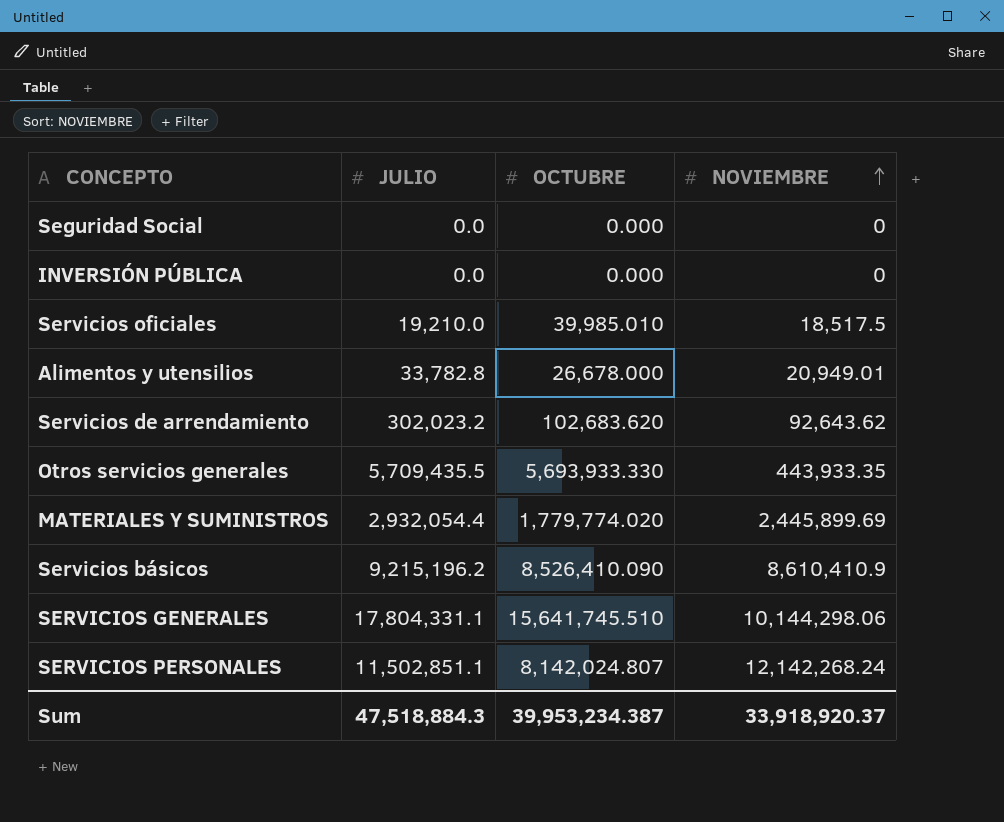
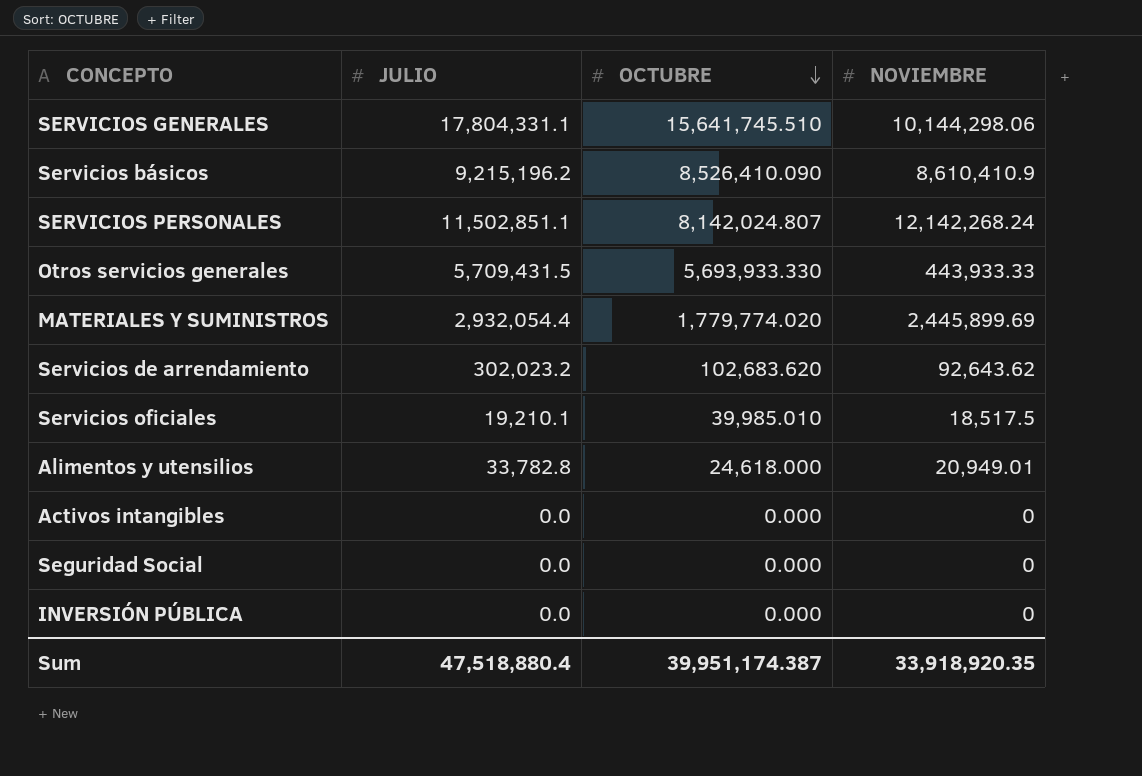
row order: NOVIEMBRE ascending -> OCTUBRE descending
Otros servicios generales | JULIO: 5,709,435.5 -> 5,709,431.5
Otros servicios generales | NOVIEMBRE: 443,933.35 -> 443,933.33
Servicios oficiales | JULIO: 19,210.0 -> 19,210.1
Alimentos y utensilios | OCTUBRE: 26,678.000 -> 24,618.000
row Activos intangibles: none -> 0.0 | 0.000 | 0
Sum | JULIO: 47,518,884.3 -> 47,518,880.4
Sum | OCTUBRE: 39,953,234.387 -> 39,951,174.387
Sum | NOVIEMBRE: 33,918,920.37 -> 33,918,920.35

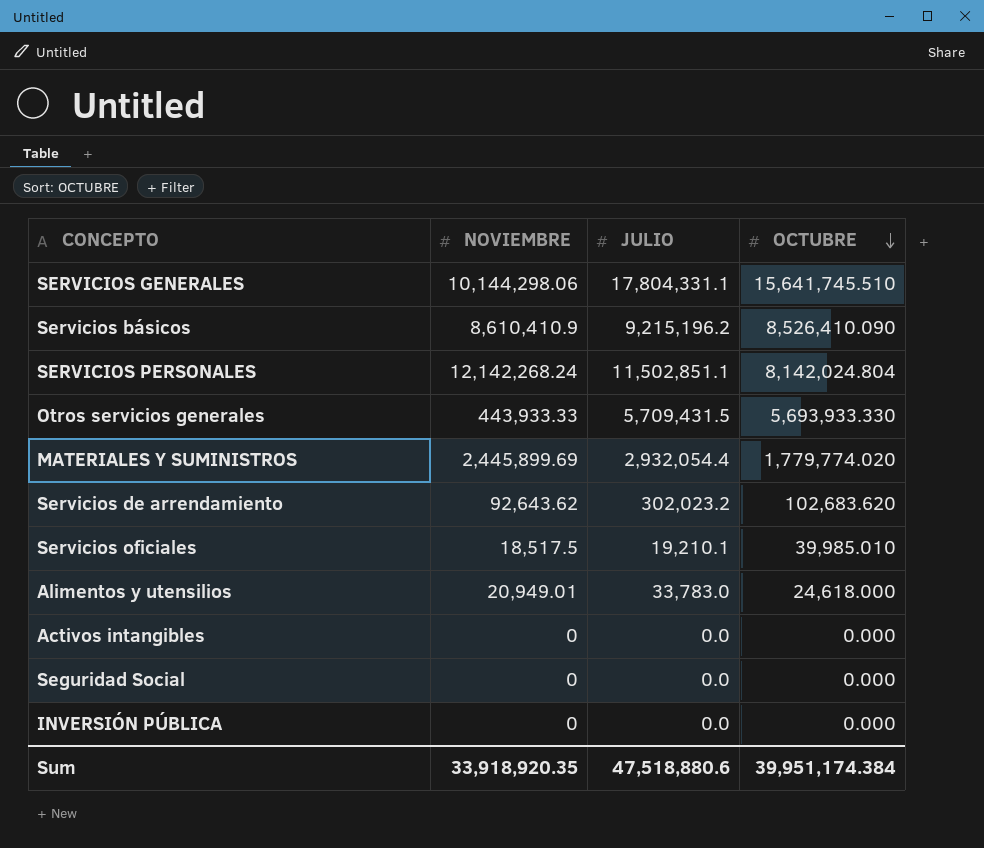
column NOVIEMBRE | position: 4 -> 2
SERVICIOS PERSONALES | OCTUBRE: 8,142,024.807 -> 8,142,024.804
Alimentos y utensilios | JULIO: 33,782.8 -> 33,783.0
Sum | JULIO: 47,518,880.4 -> 47,518,880.6
Sum | OCTUBRE: 39,951,174.387 -> 39,951,174.384

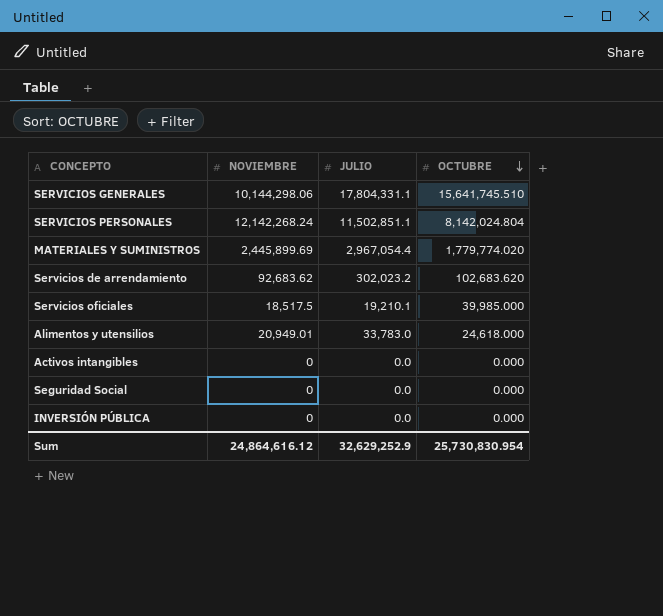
row Servicios básicos: 8,610,410.9 | 9,215,196.2 | 8,526,410.090 -> none
row Otros servicios generales: 443,933.33 | 5,709,431.5 | 5,693,933.330 -> none
MATERIALES Y SUMINISTROS | JULIO: 2,932,054.4 -> 2,967,054.4
Servicios de arrendamiento | NOVIEMBRE: 92,643.62 -> 92,683.62
Servicios oficiales | OCTUBRE: 39,985.010 -> 39,985.000
Sum | NOVIEMBRE: 33,918,920.35 -> 24,864,616.12
Sum | JULIO: 47,518,880.6 -> 32,629,252.9
Sum | OCTUBRE: 39,951,174.384 -> 25,730,830.954

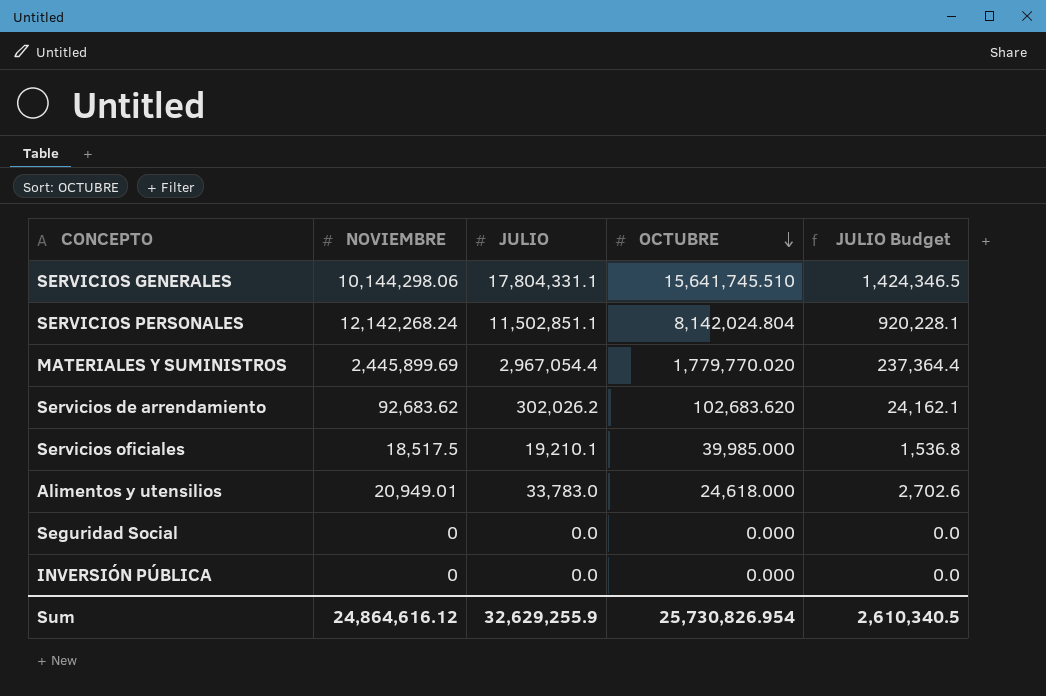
column JULIO Budget | formula: none -> [JULIO] * 0.08
row Activos intangibles: 0 | 0.0 | 0.000 -> none
MATERIALES Y SUMINISTROS | OCTUBRE: 1,779,774.020 -> 1,779,770.020
Servicios de arrendamiento | JULIO: 302,023.2 -> 302,026.2
Sum | JULIO: 32,629,252.9 -> 32,629,255.9
Sum | OCTUBRE: 25,730,830.954 -> 25,730,826.954

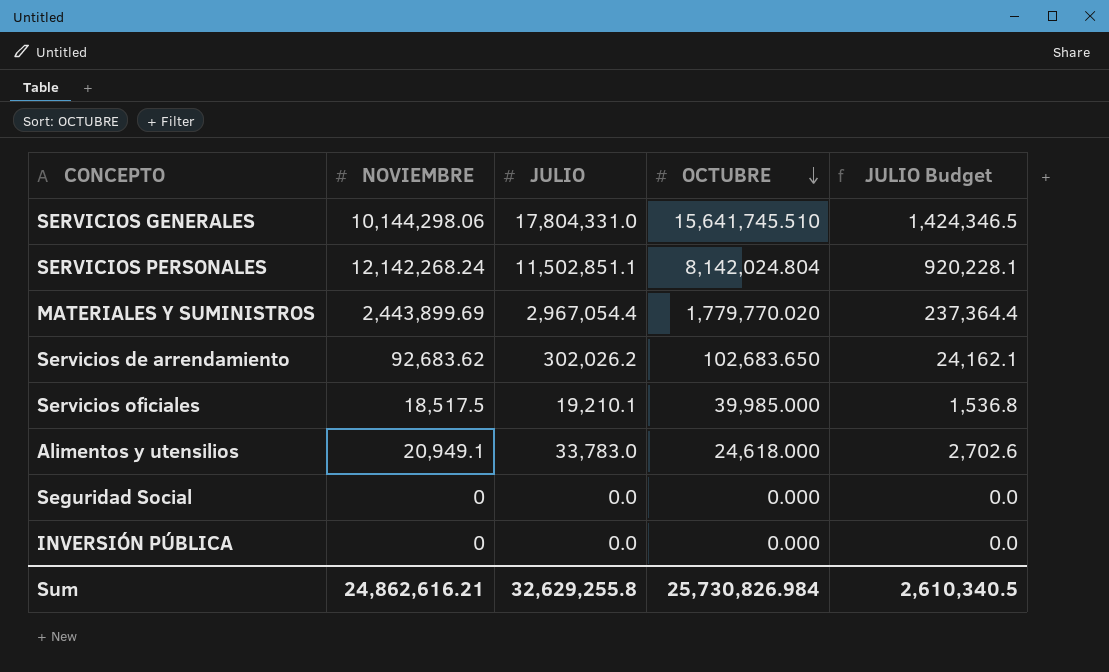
SERVICIOS GENERALES | JULIO: 17,804,331.1 -> 17,804,331.0
MATERIALES Y SUMINISTROS | NOVIEMBRE: 2,445,899.69 -> 2,443,899.69
Servicios de arrendamiento | OCTUBRE: 102,683.620 -> 102,683.650
Alimentos y utensilios | NOVIEMBRE: 20,949.01 -> 20,949.1
Sum | NOVIEMBRE: 24,864,616.12 -> 24,862,616.21
Sum | JULIO: 32,629,255.9 -> 32,629,255.8
Sum | OCTUBRE: 25,730,826.954 -> 25,730,826.984

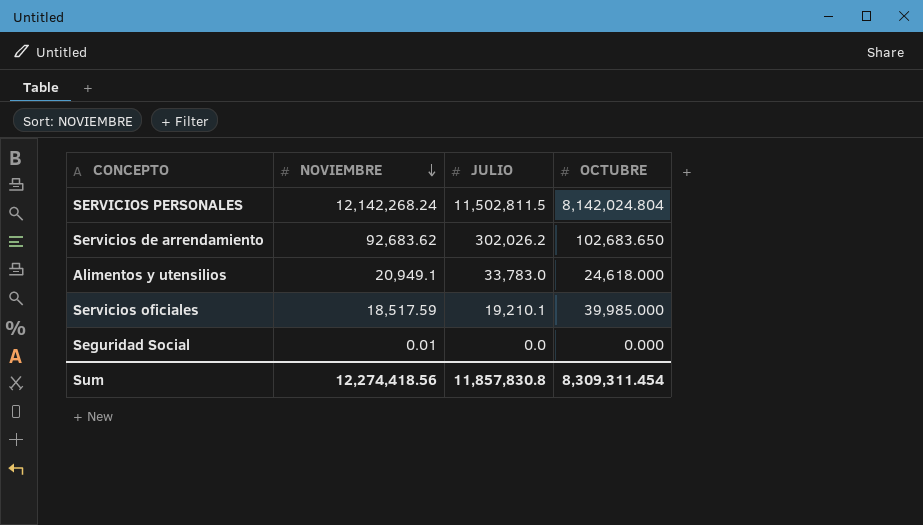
row order: OCTUBRE descending -> NOVIEMBRE descending
column JULIO Budget | formula: [JULIO] * 0.08 -> none
row SERVICIOS GENERALES: 10,144,298.06 | 17,804,331.0 | 15,641,745.510 | 1,424,346.5 -> none
row MATERIALES Y SUMINISTROS: 2,443,899.69 | 2,967,054.4 | 1,779,770.020 | 237,364.4 -> none
row INVERSIÓN PÚBLICA: 0 | 0.0 | 0.000 | 0.0 -> none
SERVICIOS PERSONALES | JULIO: 11,502,851.1 -> 11,502,811.5
Servicios oficiales | NOVIEMBRE: 18,517.5 -> 18,517.59
Seguridad Social | NOVIEMBRE: 0 -> 0.01
Sum | NOVIEMBRE: 24,862,616.21 -> 12,274,418.56
Sum | JULIO: 32,629,255.8 -> 11,857,830.8
Sum | OCTUBRE: 25,730,826.984 -> 8,309,311.454

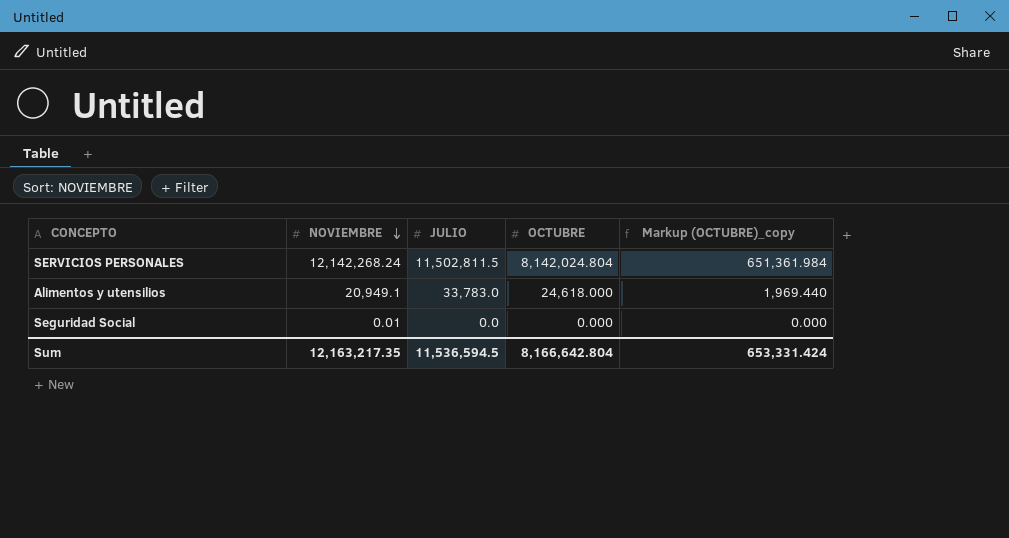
column Markup (OCTUBRE)_copy | formula: none -> [OCTUBRE] * 0.08
row Servicios de arrendamiento: 92,683.62 | 302,026.2 | 102,683.650 -> none
row Servicios oficiales: 18,517.59 | 19,210.1 | 39,985.000 -> none
Sum | NOVIEMBRE: 12,274,418.56 -> 12,163,217.35
Sum | JULIO: 11,857,830.8 -> 11,536,594.5
Sum | OCTUBRE: 8,309,311.454 -> 8,166,642.804

